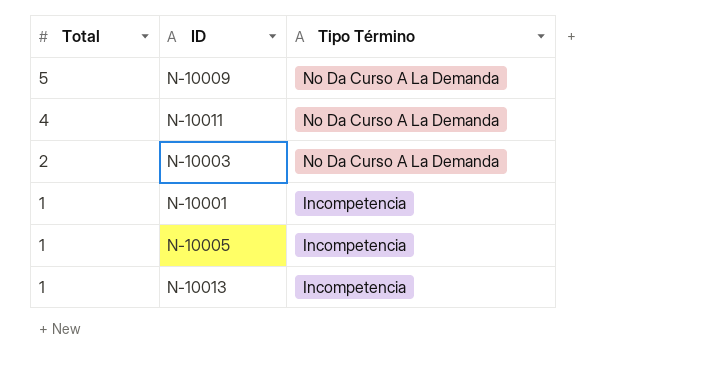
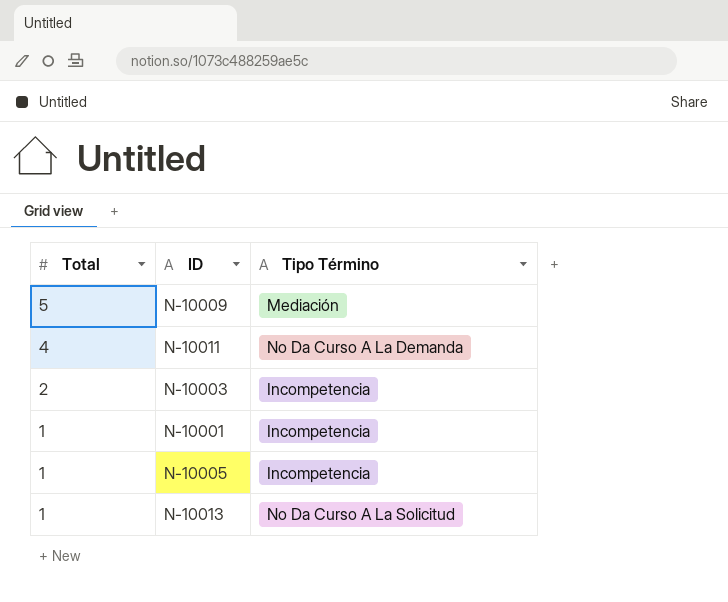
N-10009 | Tipo Término: No Da Curso A La Demanda -> Mediación
N-10003 | Tipo Término: No Da Curso A La Demanda -> Incompetencia
N-10013 | Tipo Término: Incompetencia -> No Da Curso A La Solicitud

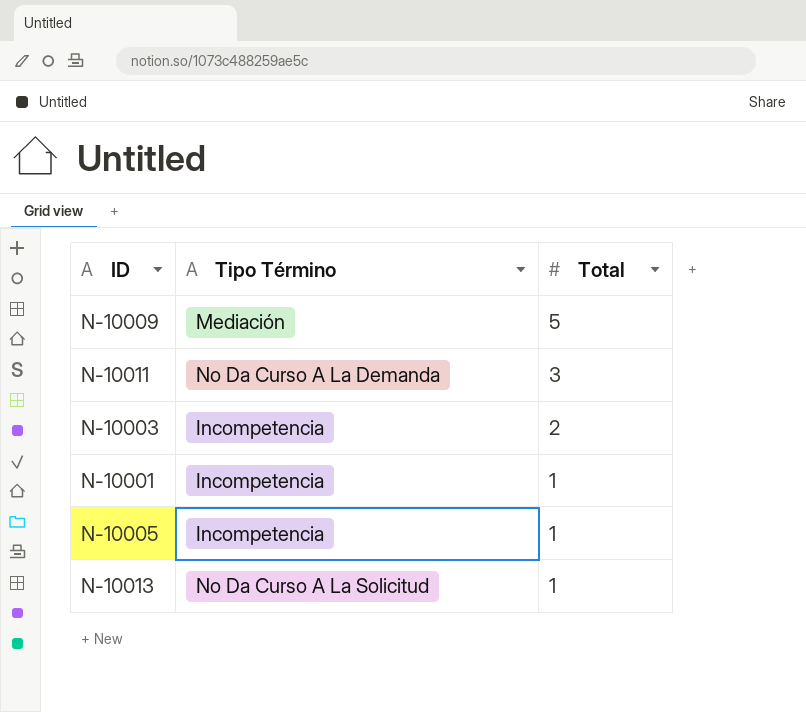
column Total | position: 1 -> 3
N-10011 | Total: 4 -> 3

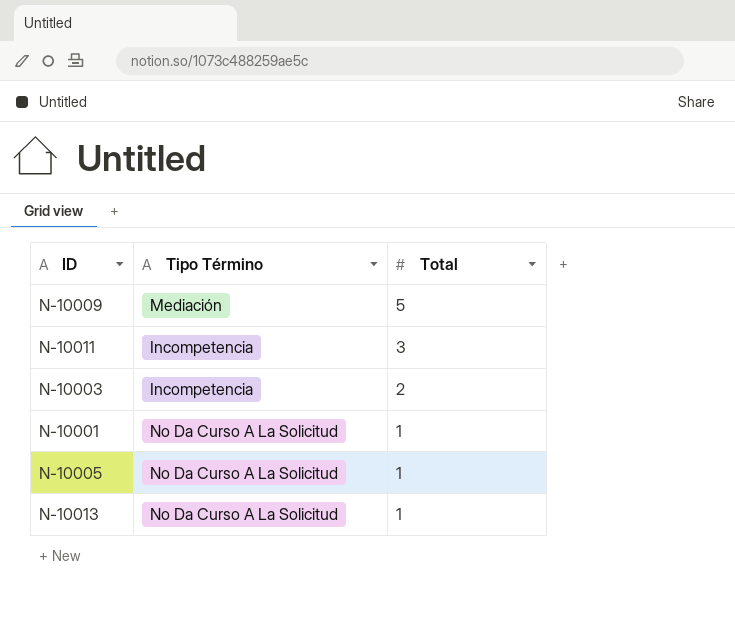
N-10011 | Tipo Término: No Da Curso A La Demanda -> Incompetencia
N-10001 | Tipo Término: Incompetencia -> No Da Curso A La Solicitud
N-10005 | Tipo Término: Incompetencia -> No Da Curso A La Solicitud

